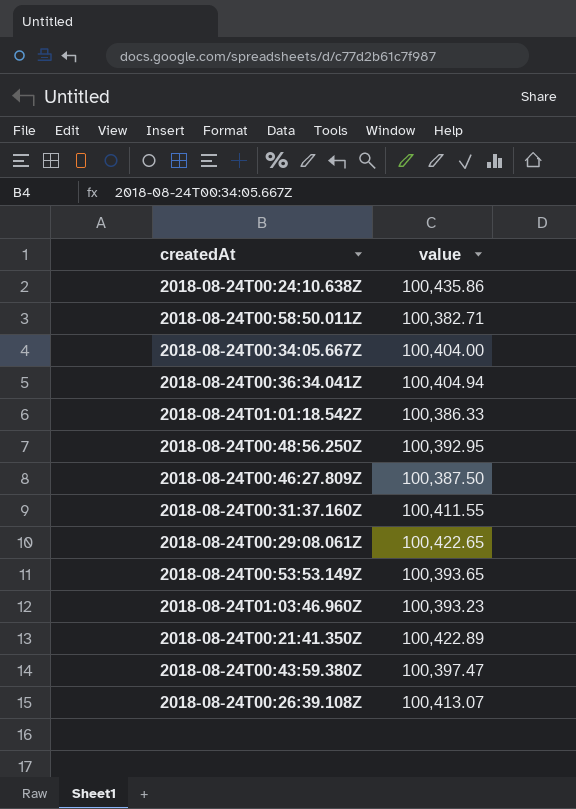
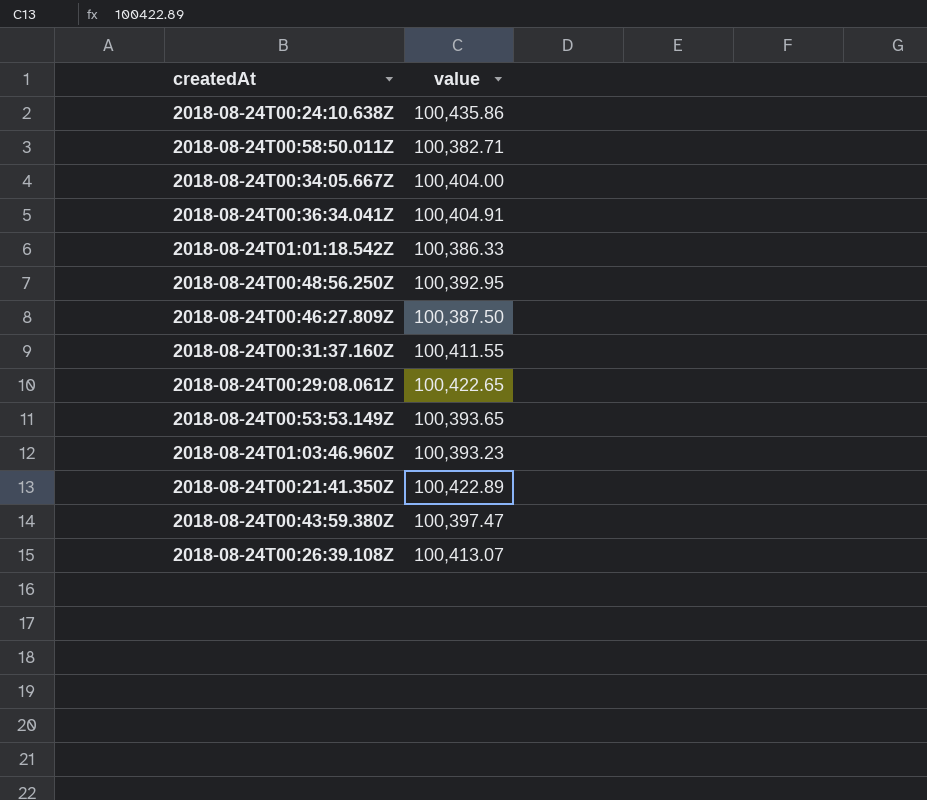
2018-08-24T00:36:34.041Z | value: 100,404.94 -> 100,404.91

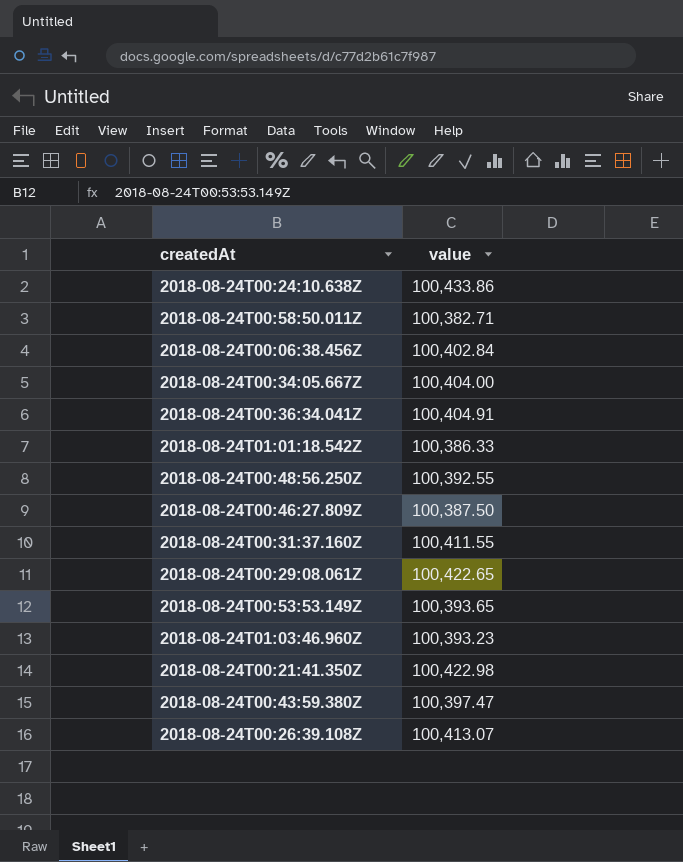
2018-08-24T00:24:10.638Z | value: 100,435.86 -> 100,433.86
row 2018-08-24T00:06:38.456Z: none -> 100,402.84
2018-08-24T00:48:56.250Z | value: 100,392.95 -> 100,392.55
2018-08-24T00:21:41.350Z | value: 100,422.89 -> 100,422.98

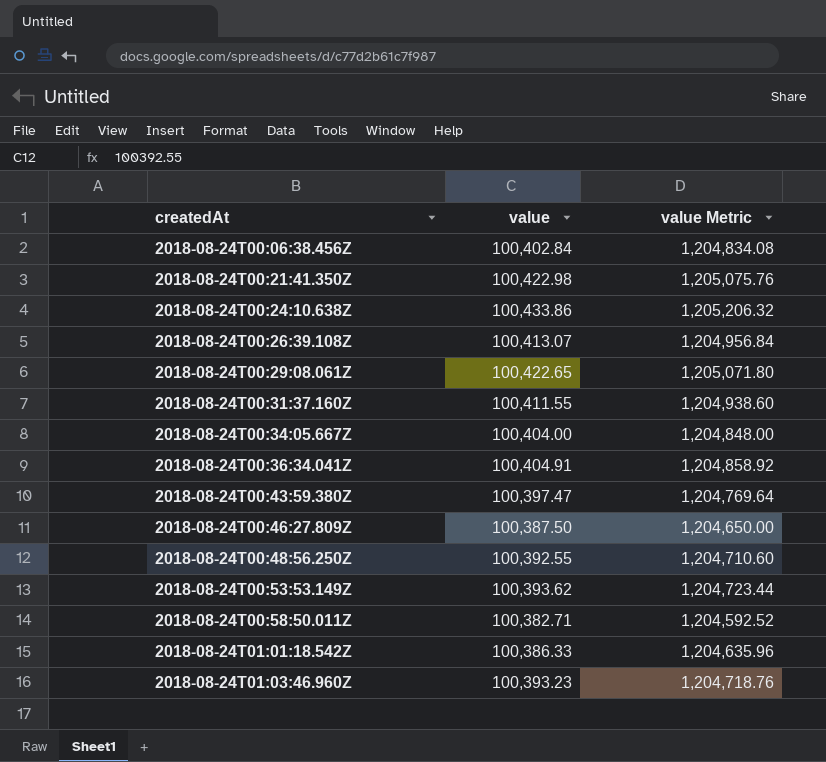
row order: none -> createdAt ascending
column value Metric | formula: none -> [value] * 12
2018-08-24T00:53:53.149Z | value: 100,393.65 -> 100,393.62

